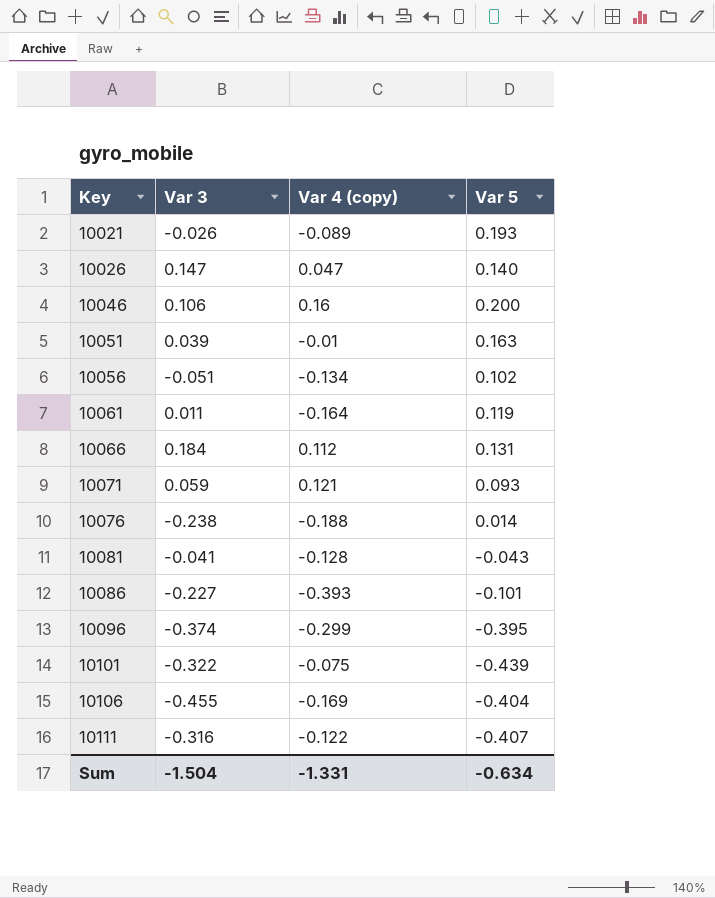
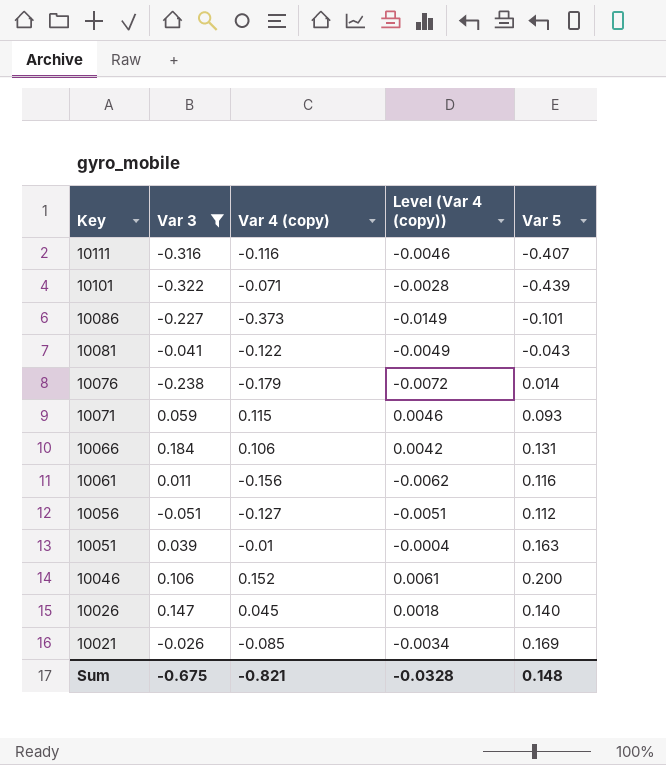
filter: none -> Var 3 >= -0.322
row order: Key ascending -> Key descending
column Level (Var 4 (copy)) | formula: none -> [Var 4 (copy)] * 0.04
10111 | Var 4 (copy): -0.122 -> -0.116
10101 | Var 4 (copy): -0.075 -> -0.071
10086 | Var 4 (copy): -0.393 -> -0.373
10081 | Var 4 (copy): -0.128 -> -0.122
10076 | Var 4 (copy): -0.188 -> -0.179
10071 | Var 4 (copy): 0.121 -> 0.115
10066 | Var 4 (copy): 0.112 -> 0.106
10061 | Var 4 (copy): -0.164 -> -0.156
10061 | Var 5: 0.119 -> 0.116
10056 | Var 4 (copy): -0.134 -> -0.127
10056 | Var 5: 0.102 -> 0.112
10046 | Var 4 (copy): 0.16 -> 0.152
10026 | Var 4 (copy): 0.047 -> 0.045
10021 | Var 4 (copy): -0.089 -> -0.085
10021 | Var 5: 0.193 -> 0.169
Sum | Var 3: -1.504 -> -0.675
Sum | Var 4 (copy): -1.331 -> -0.821
Sum | Var 5: -0.634 -> 0.148

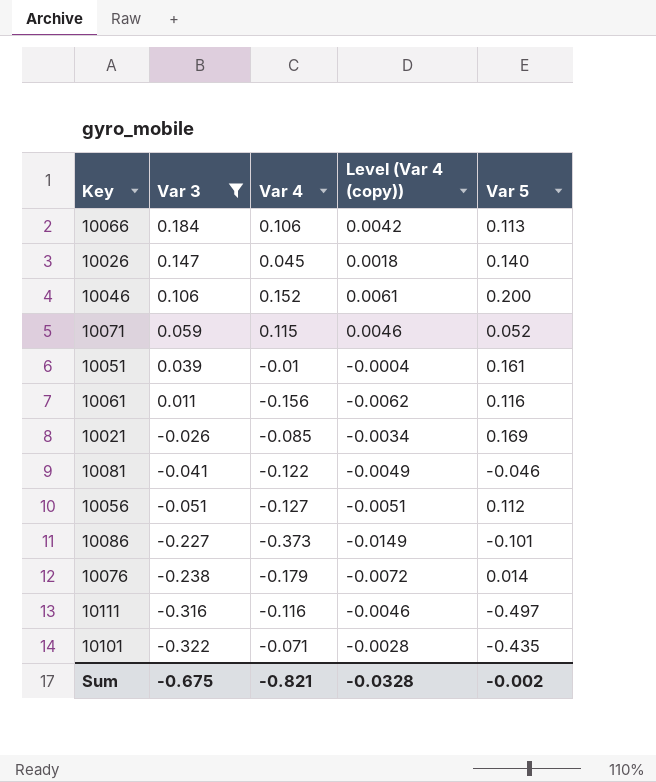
row order: Key descending -> Var 3 descending
column name: Var 4 (copy) -> Var 4
10066 | Var 5: 0.131 -> 0.113
10071 | Var 5: 0.093 -> 0.052
10051 | Var 5: 0.163 -> 0.161
10081 | Var 5: -0.043 -> -0.046
10111 | Var 5: -0.407 -> -0.497
10101 | Var 5: -0.439 -> -0.435
Sum | Var 5: 0.148 -> -0.002

